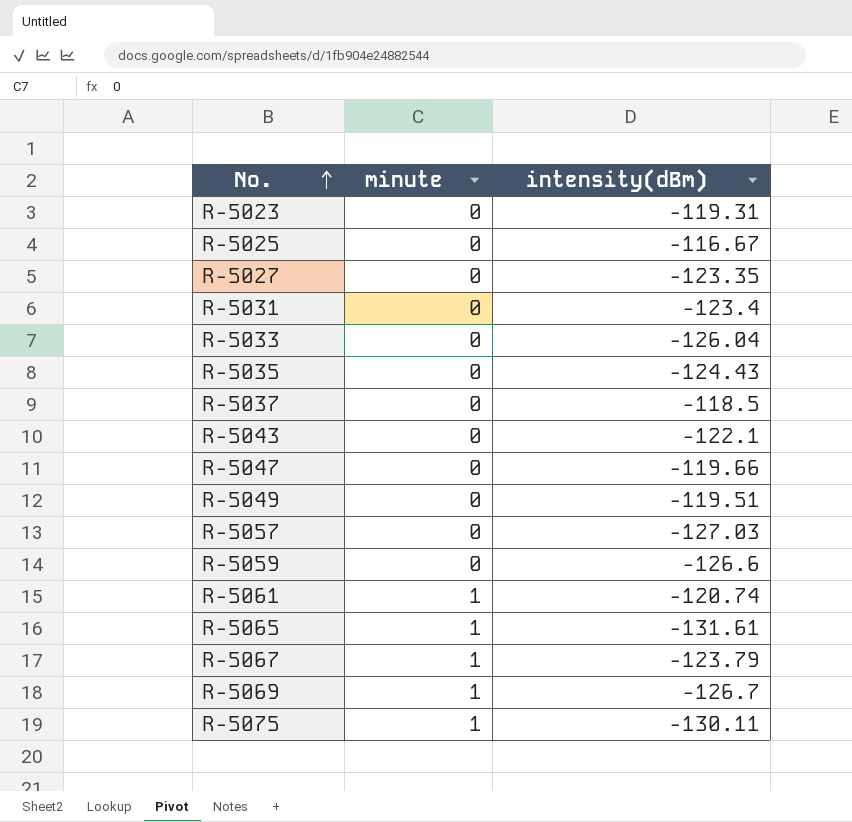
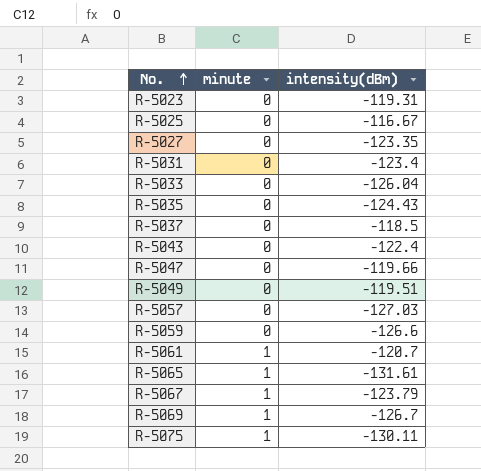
R-5043 | intensity(dBm): -122.1 -> -122.4
R-5061 | intensity(dBm): -120.74 -> -120.7

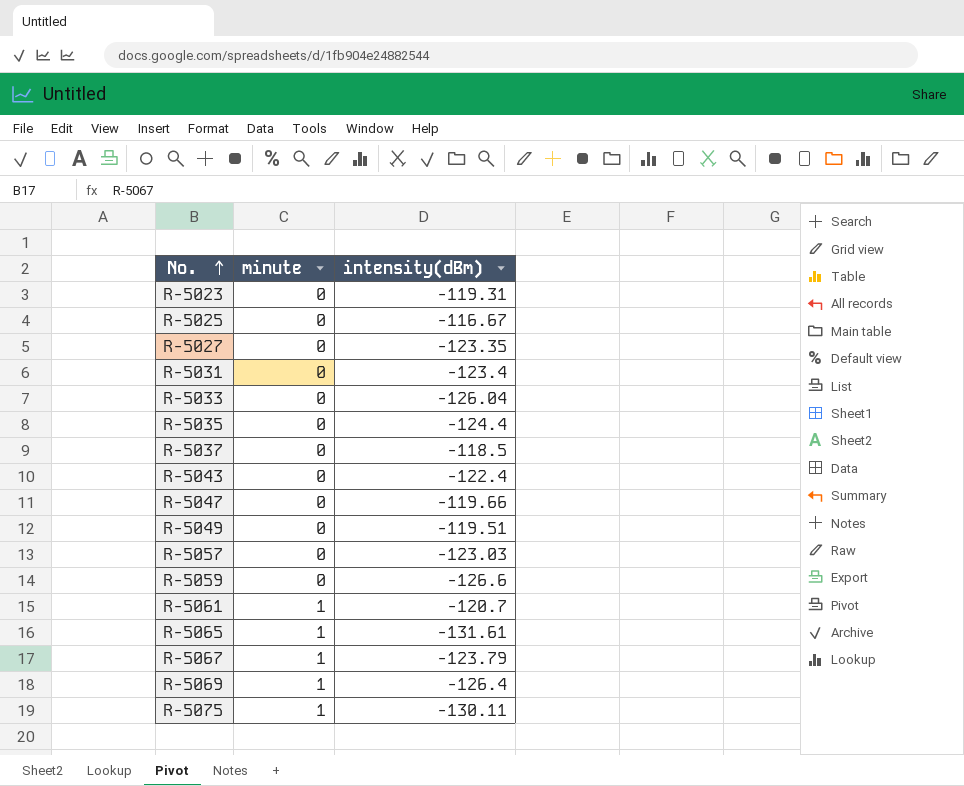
R-5035 | intensity(dBm): -124.43 -> -124.4
R-5057 | intensity(dBm): -127.03 -> -123.03
R-5069 | intensity(dBm): -126.7 -> -126.4

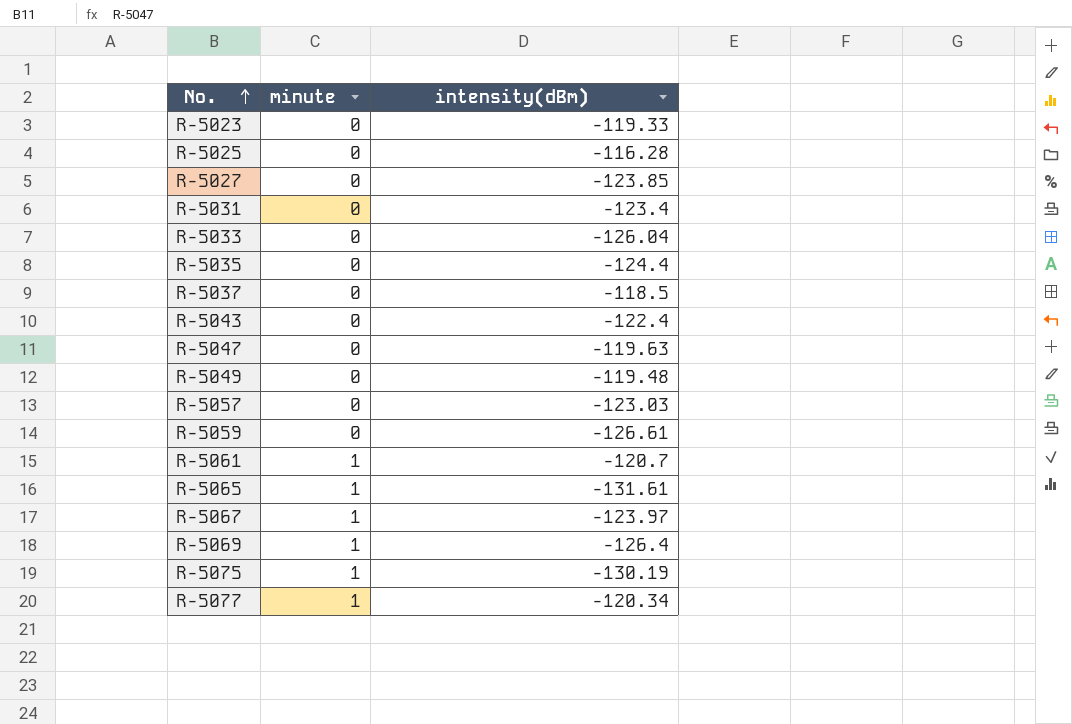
R-5023 | intensity(dBm): -119.31 -> -119.33
R-5025 | intensity(dBm): -116.67 -> -116.28
R-5027 | intensity(dBm): -123.35 -> -123.85
R-5047 | intensity(dBm): -119.66 -> -119.63
R-5049 | intensity(dBm): -119.51 -> -119.48
R-5059 | intensity(dBm): -126.6 -> -126.61
R-5067 | intensity(dBm): -123.79 -> -123.97
R-5075 | intensity(dBm): -130.11 -> -130.19
row R-5077: none -> 1 | -120.34

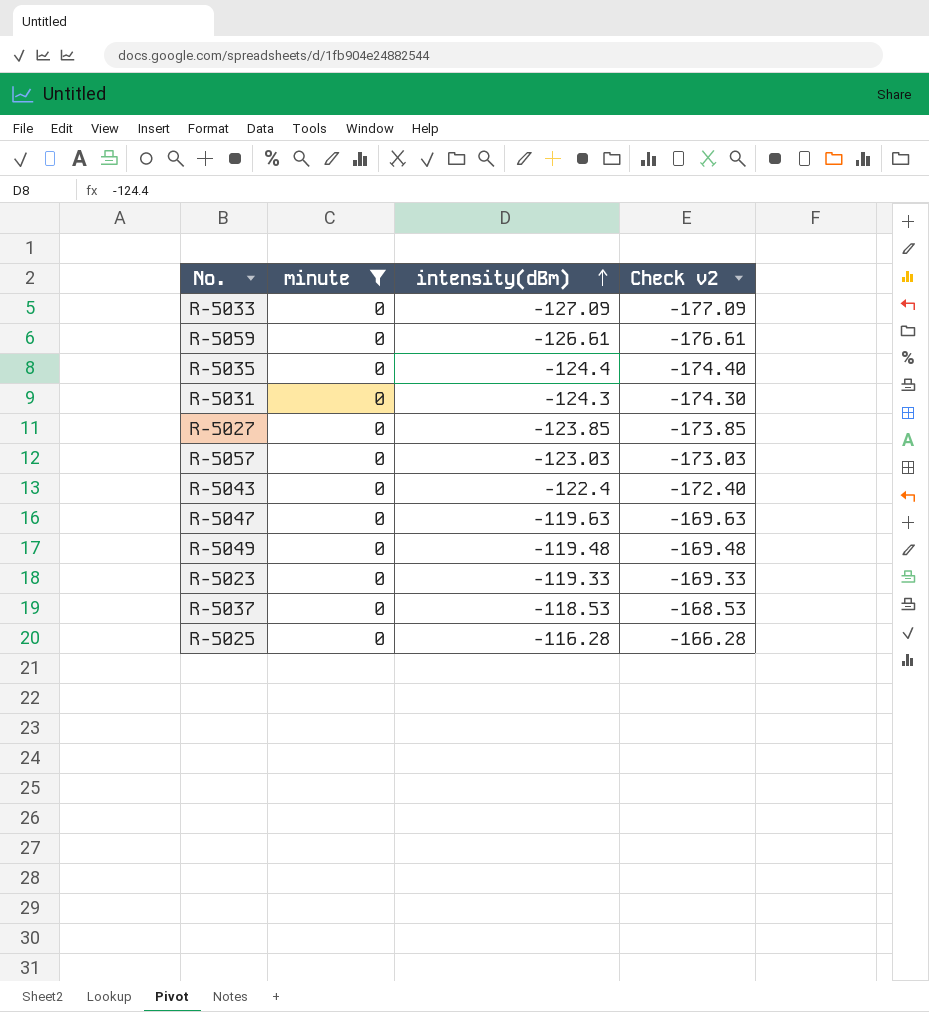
filter: none -> minute = 0
row order: No. ascending -> intensity(dBm) ascending
column Check v2 | formula: none -> [intensity(dBm)] - 50
R-5033 | intensity(dBm): -126.04 -> -127.09
R-5031 | intensity(dBm): -123.4 -> -124.3
R-5037 | intensity(dBm): -118.5 -> -118.53

